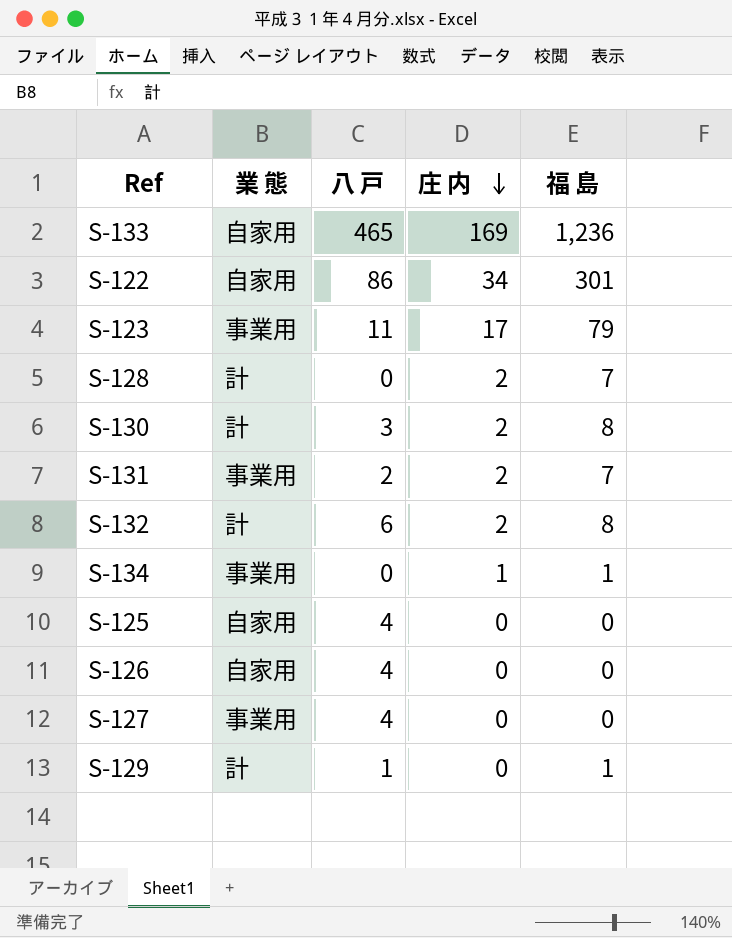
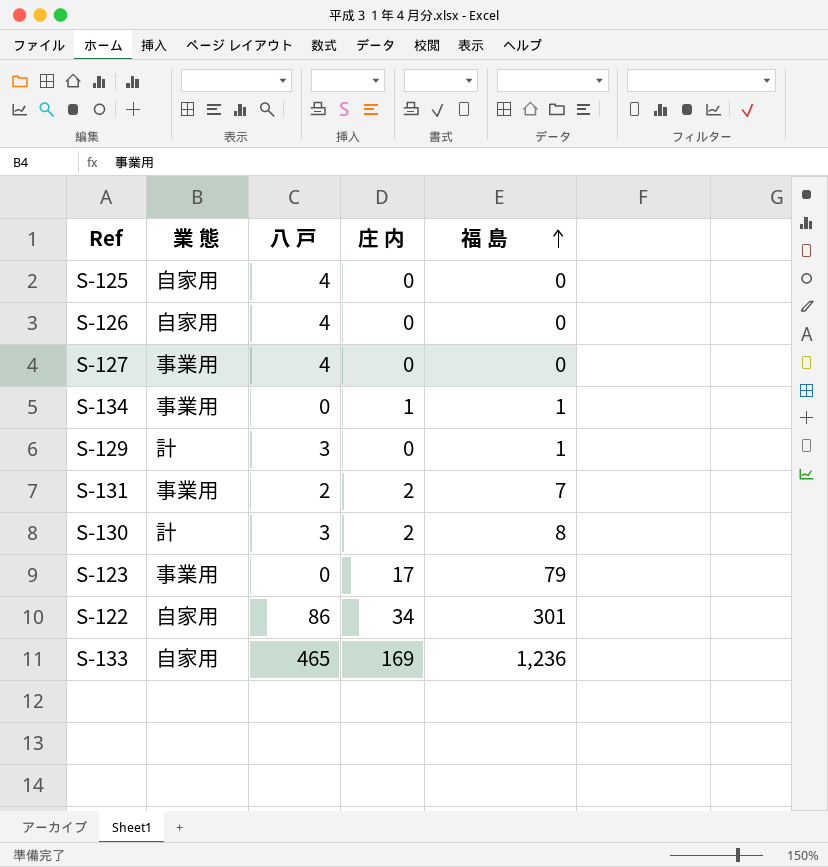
row order: 庄 内 descending -> 福 島 ascending
row S-128: 計 | 0 | 2 | 7 -> none
row S-132: 計 | 6 | 2 | 8 -> none
S-129 | 八 戸: 1 -> 3
S-123 | 八 戸: 11 -> 0

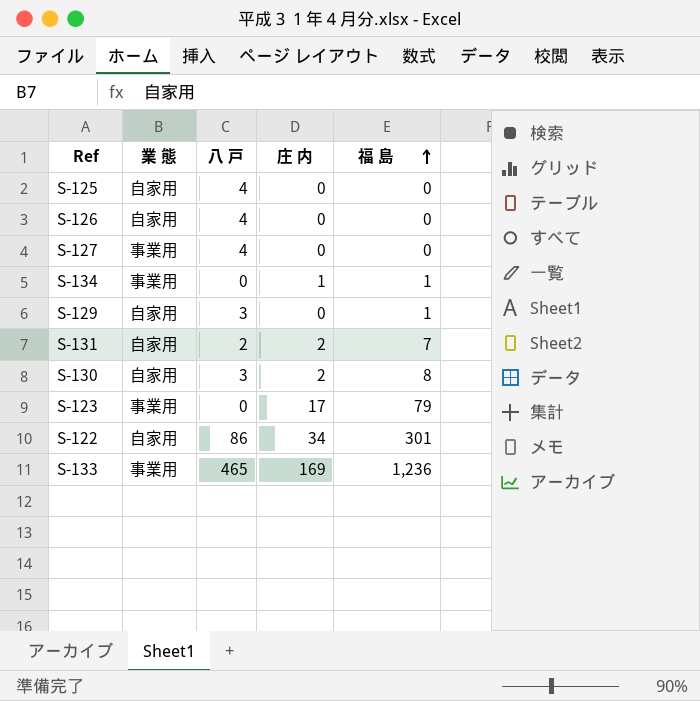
S-129 | 業 態: 計 -> 自家用
S-131 | 業 態: 事業用 -> 自家用
S-130 | 業 態: 計 -> 自家用
S-133 | 業 態: 自家用 -> 事業用

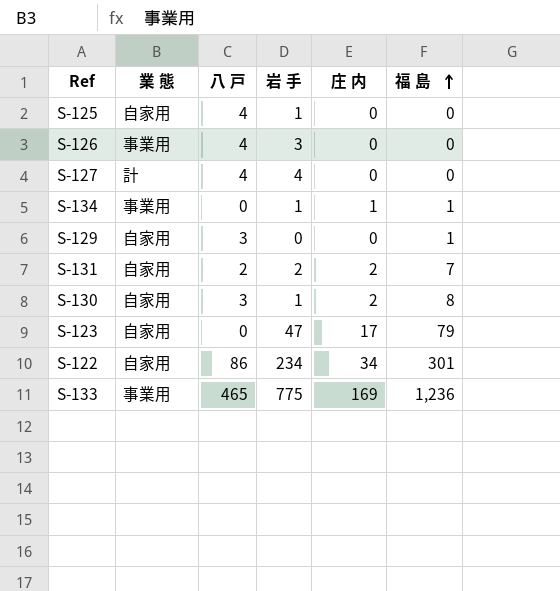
column 岩 手 | position: none -> 4
S-126 | 業 態: 自家用 -> 事業用
S-127 | 業 態: 事業用 -> 計
S-123 | 業 態: 事業用 -> 自家用

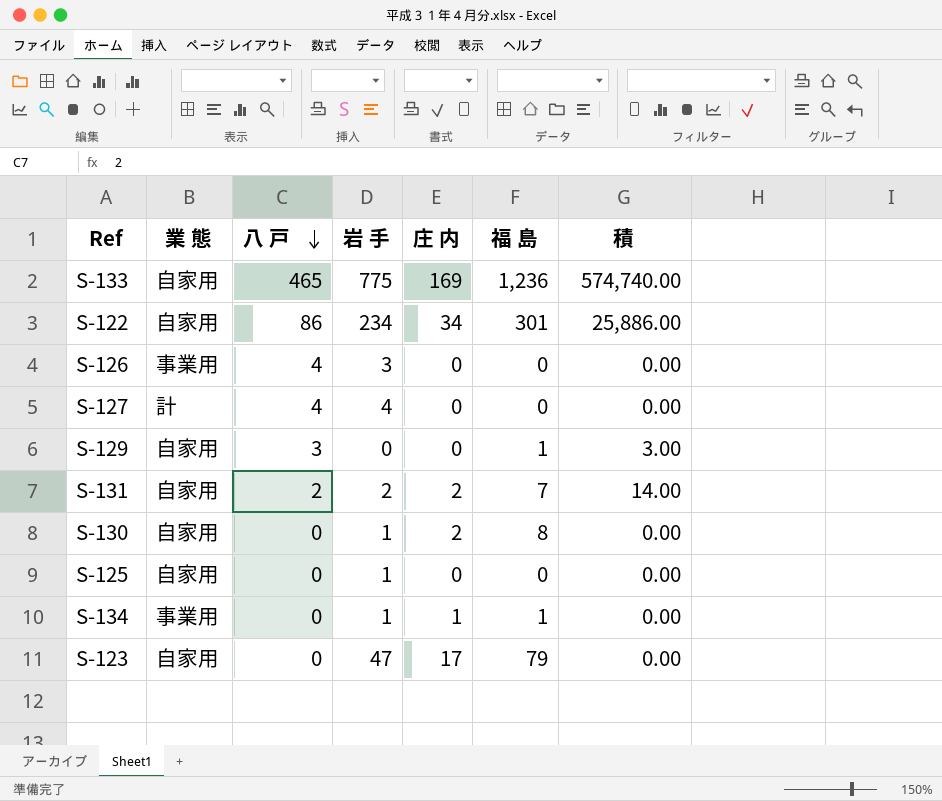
row order: 福 島 ascending -> 八 戸 descending
column 積 | formula: none -> [八 戸] * [福 島]
S-133 | 業 態: 事業用 -> 自家用
S-130 | 八 戸: 3 -> 0
S-125 | 八 戸: 4 -> 0

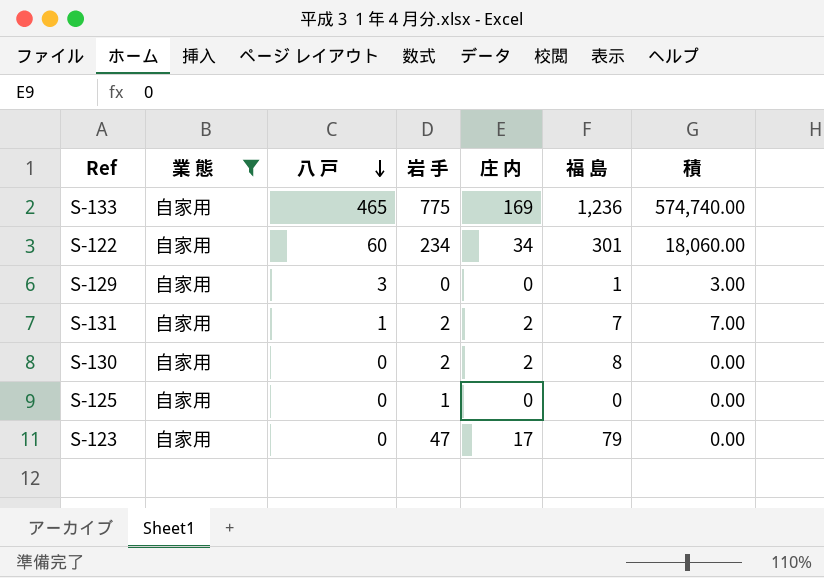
filter: none -> 業 態 = 自家用
S-122 | 八 戸: 86 -> 60
S-122 | 積: 25,886.00 -> 18,060.00
S-131 | 八 戸: 2 -> 1
S-131 | 積: 14.00 -> 7.00
S-130 | 岩 手: 1 -> 2

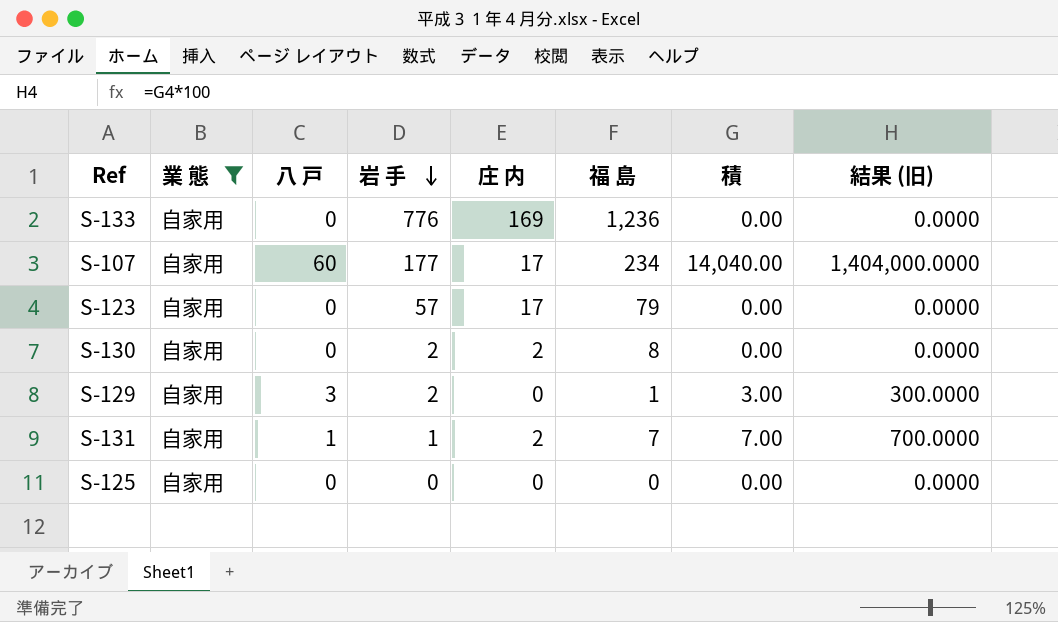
row order: 八 戸 descending -> 岩 手 descending
column 結果 (旧) | formula: none -> [積] * 100
row S-122: 自家用 | 60 | 234 | 34 | 301 | 18,060.00 -> none
S-133 | 八 戸: 465 -> 0
S-133 | 岩 手: 775 -> 776
S-133 | 積: 574,740.00 -> 0.00
row S-107: none -> 自家用 | 60 | 177 | 17 | 234 | 14,040.00 | 1,404,000.0000
S-123 | 岩 手: 47 -> 57
S-129 | 岩 手: 0 -> 2
S-131 | 岩 手: 2 -> 1
S-125 | 岩 手: 1 -> 0

